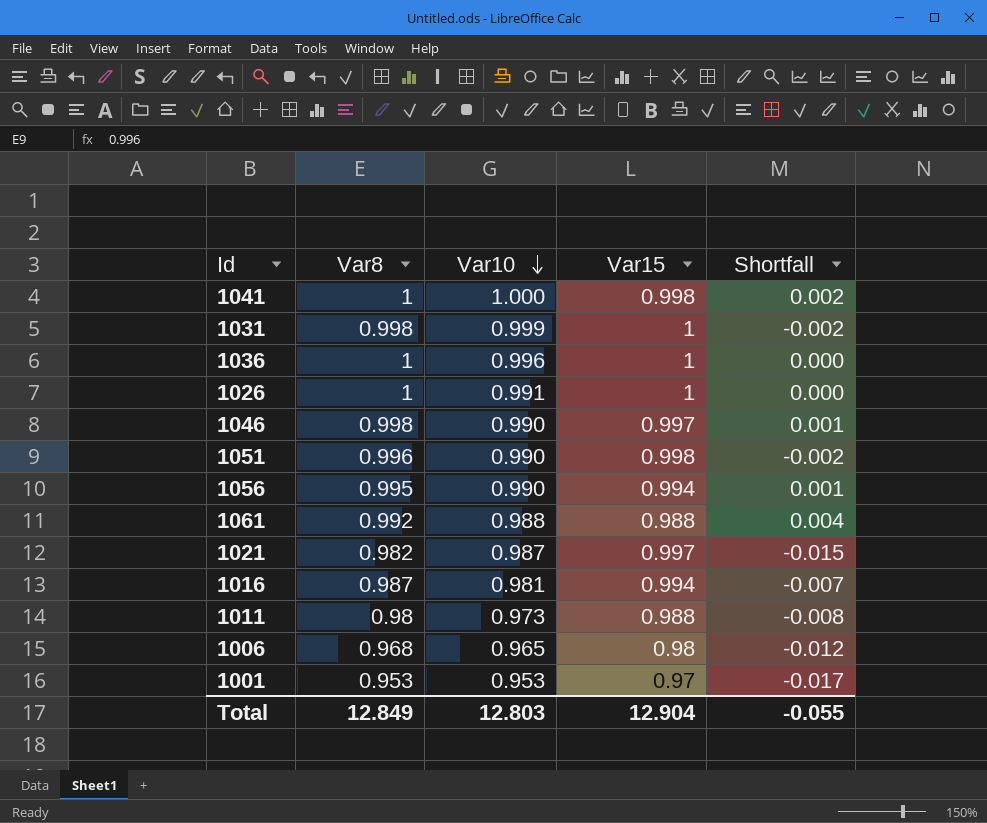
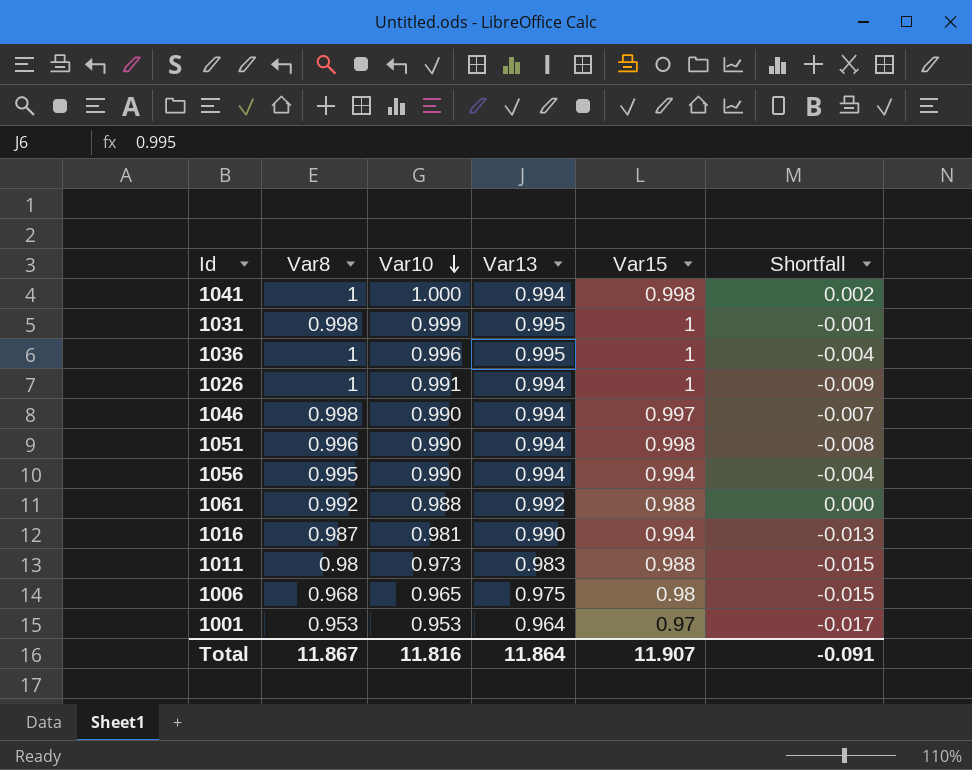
column Var13 | position: none -> 4
column Shortfall | formula: [Var8] - [Var15] -> [Var10] - [Var15]
row 1021: 0.982 | 0.987 | 0.997 | -0.015 -> none
Total | Var8: 12.849 -> 11.867
Total | Var10: 12.803 -> 11.816
Total | Var15: 12.904 -> 11.907
Total | Shortfall: -0.055 -> -0.091

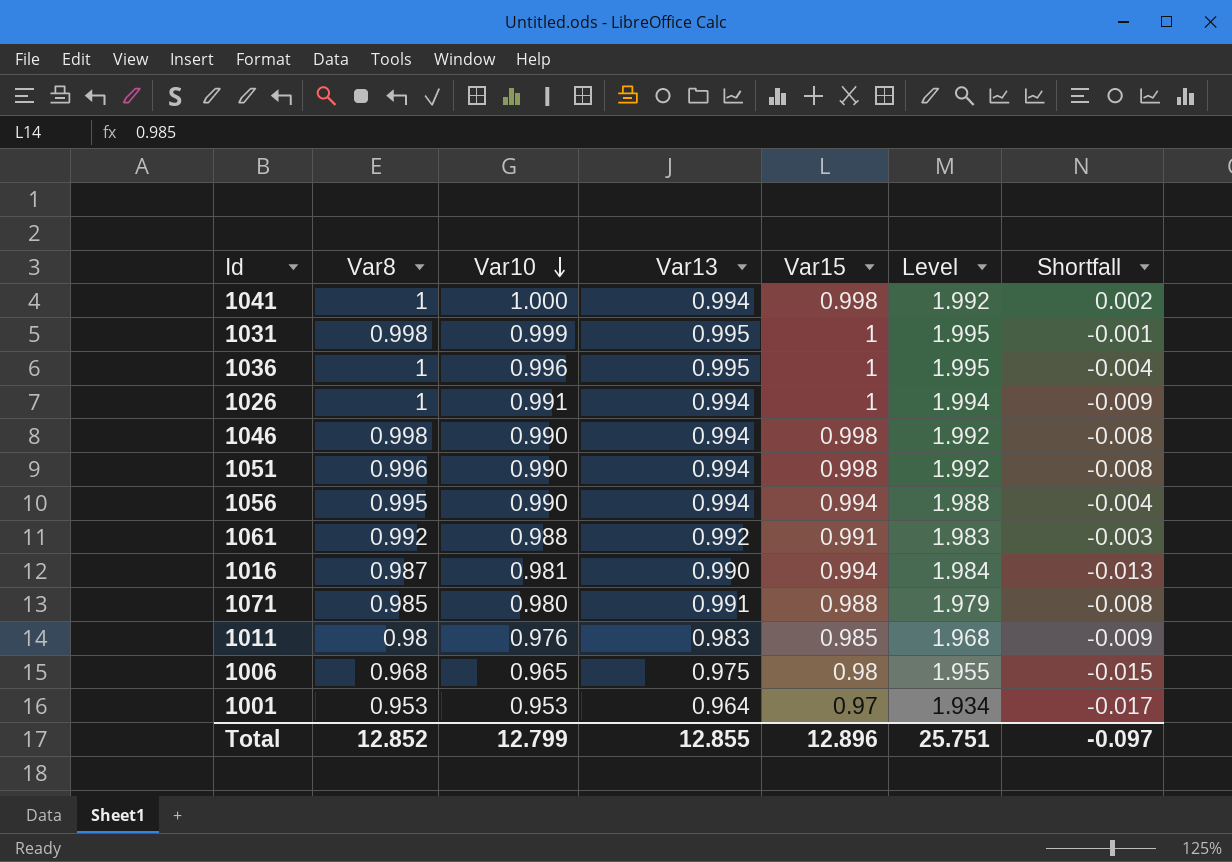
column Level | formula: none -> [Var13] + [Var15]
1046 | Var15: 0.997 -> 0.998
1046 | Shortfall: -0.007 -> -0.008
1061 | Var15: 0.988 -> 0.991
1061 | Shortfall: 0.000 -> -0.003
row 1071: none -> 0.985 | 0.980 | 0.991 | 0.988 | 1.979 | -0.008
1011 | Var10: 0.973 -> 0.976
1011 | Var15: 0.988 -> 0.985
1011 | Shortfall: -0.015 -> -0.009
Total | Var8: 11.867 -> 12.852
Total | Var10: 11.816 -> 12.799
Total | Var13: 11.864 -> 12.855
Total | Var15: 11.907 -> 12.896
Total | Shortfall: -0.091 -> -0.097

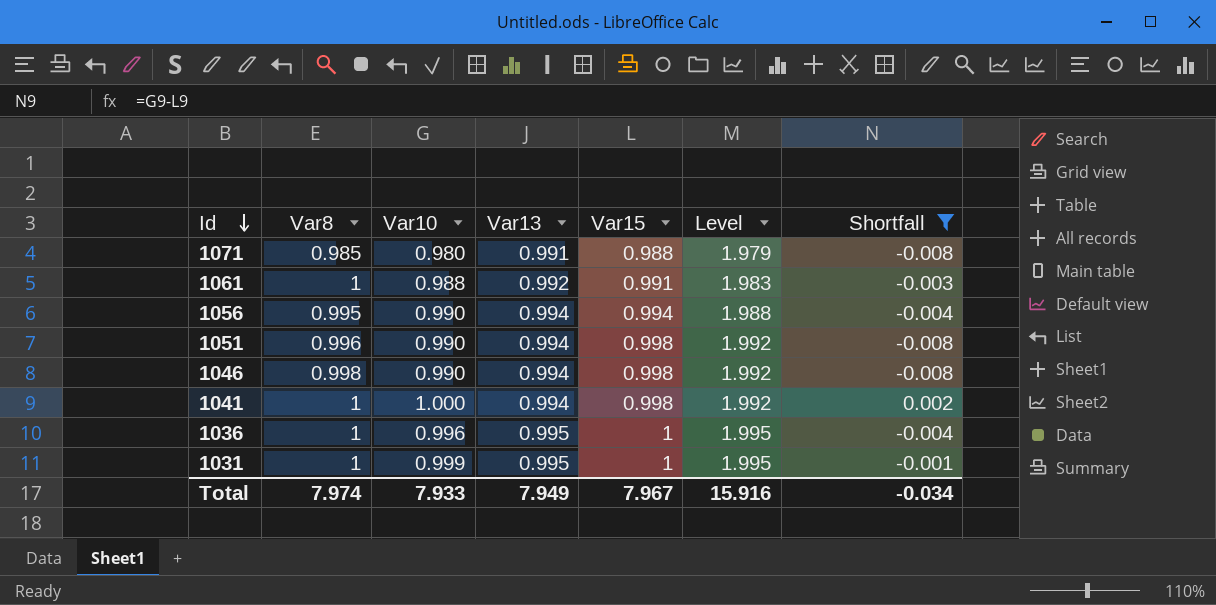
filter: none -> Shortfall >= -0.008
row order: Var10 descending -> Id descending
1061 | Var8: 0.992 -> 1
1031 | Var8: 0.998 -> 1
Total | Var8: 12.852 -> 7.974
Total | Var10: 12.799 -> 7.933
Total | Var13: 12.855 -> 7.949
Total | Var15: 12.896 -> 7.967
Total | Level: 25.751 -> 15.916
Total | Shortfall: -0.097 -> -0.034

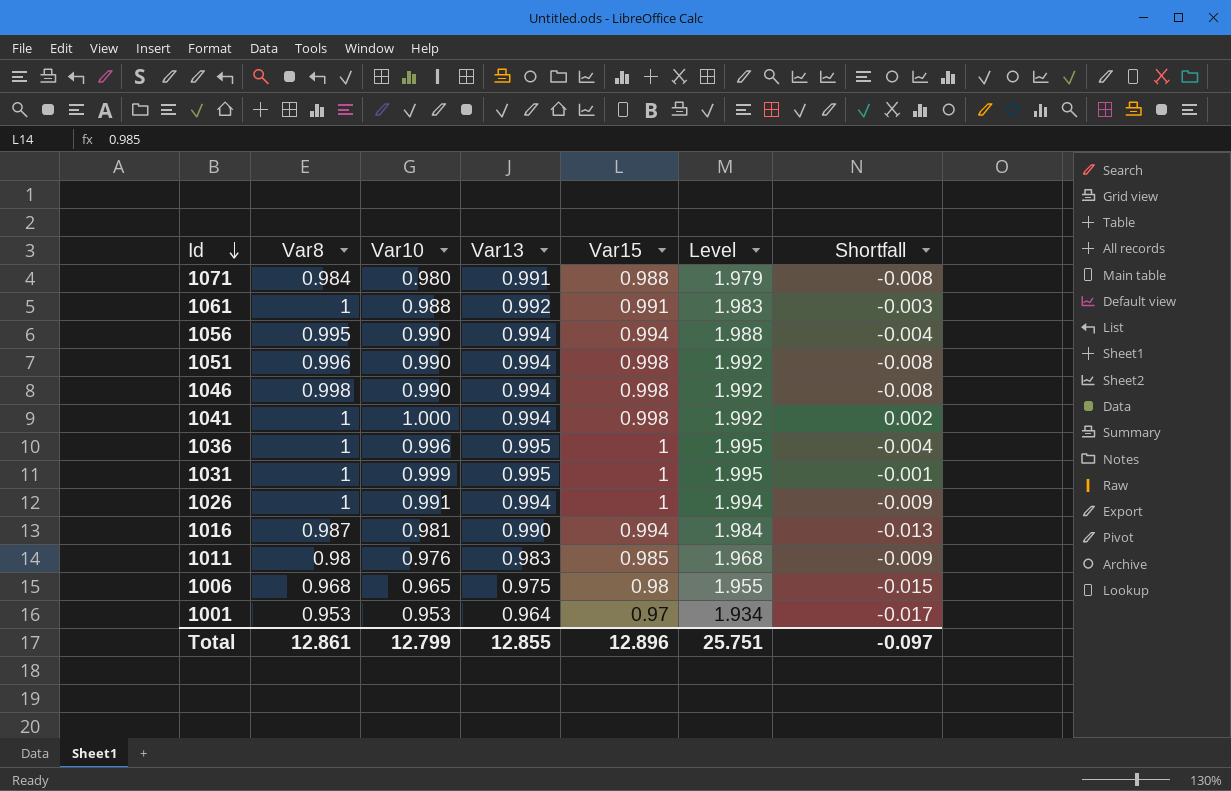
filter: Shortfall >= -0.008 -> none
1071 | Var8: 0.985 -> 0.984
Total | Var8: 7.974 -> 12.861
Total | Var10: 7.933 -> 12.799
Total | Var13: 7.949 -> 12.855
Total | Var15: 7.967 -> 12.896
Total | Level: 15.916 -> 25.751
Total | Shortfall: -0.034 -> -0.097

